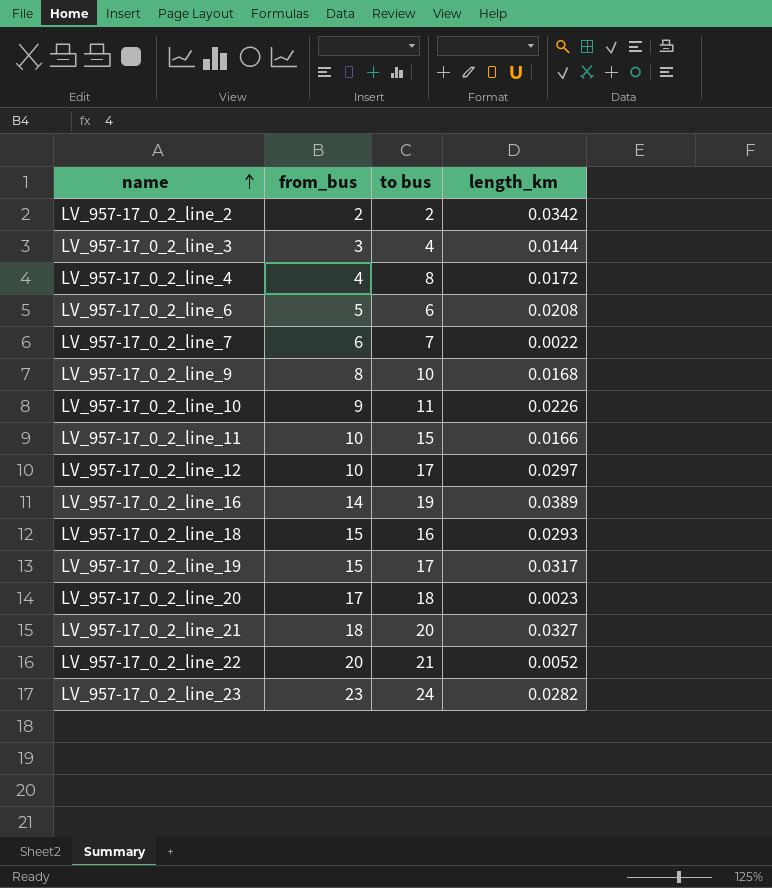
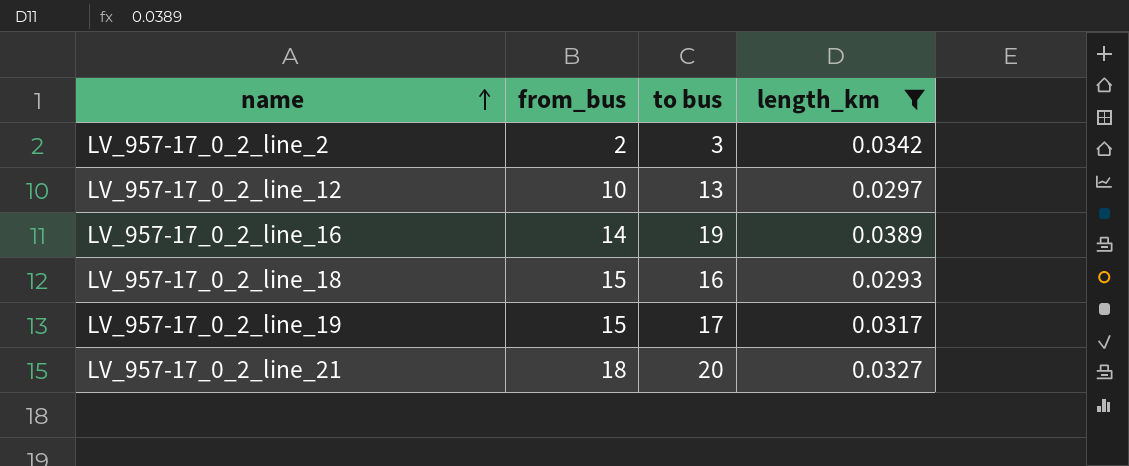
filter: none -> length_km >= 0.0293
LV_957-17_0_2_line_2 | to bus: 2 -> 3
LV_957-17_0_2_line_12 | to bus: 17 -> 13

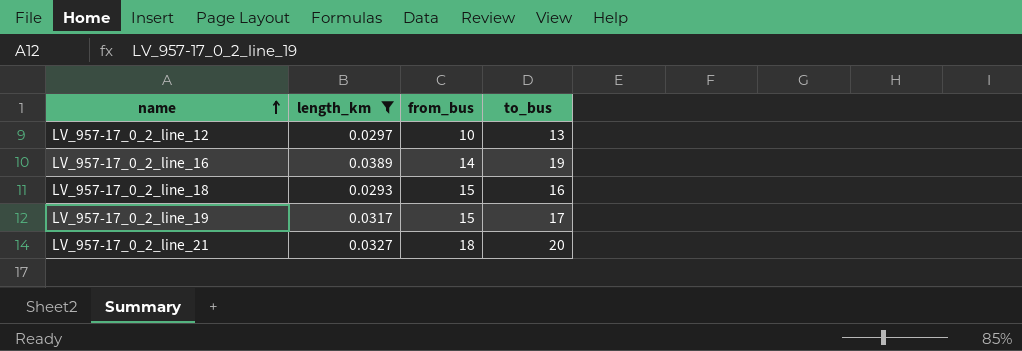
column length_km | position: 4 -> 2
column name: to bus -> to_bus
row LV_957-17_0_2_line_2: 2 | 3 | 0.0342 -> none

